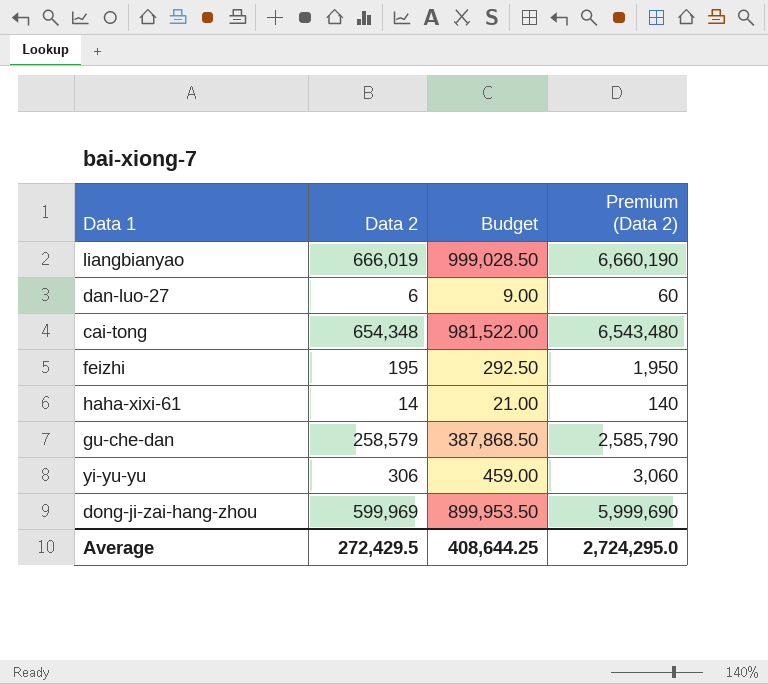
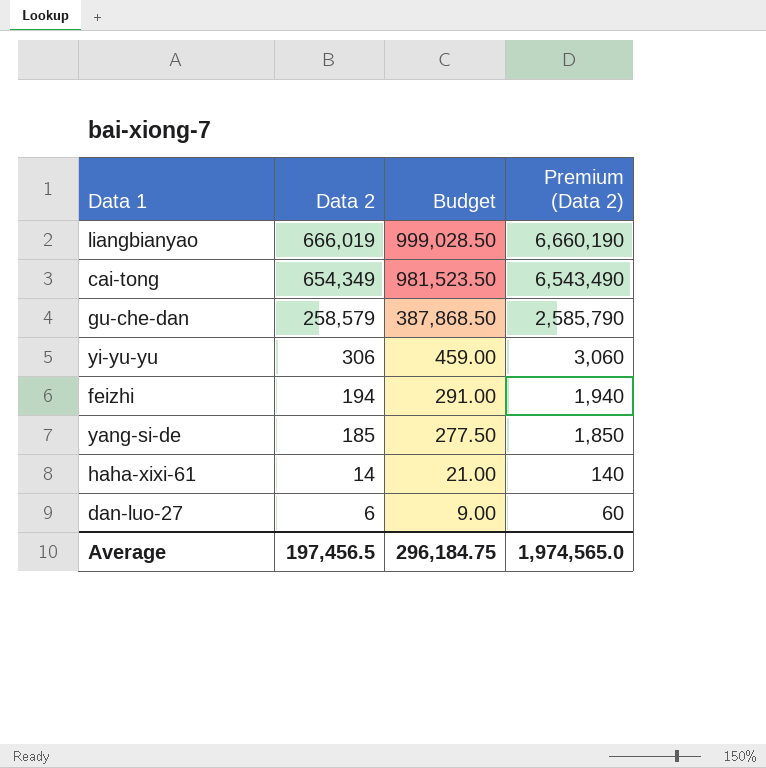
row order: none -> Data 2 descending
row dong-ji-zai-hang-zhou: 599,969 | 899,953.50 | 5,999,690 -> none
cai-tong | Data 2: 654,348 -> 654,349
cai-tong | Budget: 981,522.00 -> 981,523.50
cai-tong | Premium (Data 2): 6,543,480 -> 6,543,490
feizhi | Data 2: 195 -> 194
feizhi | Budget: 292.50 -> 291.00
feizhi | Premium (Data 2): 1,950 -> 1,940
row yang-si-de: none -> 185 | 277.50 | 1,850
Average | Data 2: 272,429.5 -> 197,456.5
Average | Budget: 408,644.25 -> 296,184.75
Average | Premium (Data 2): 2,724,295.0 -> 1,974,565.0

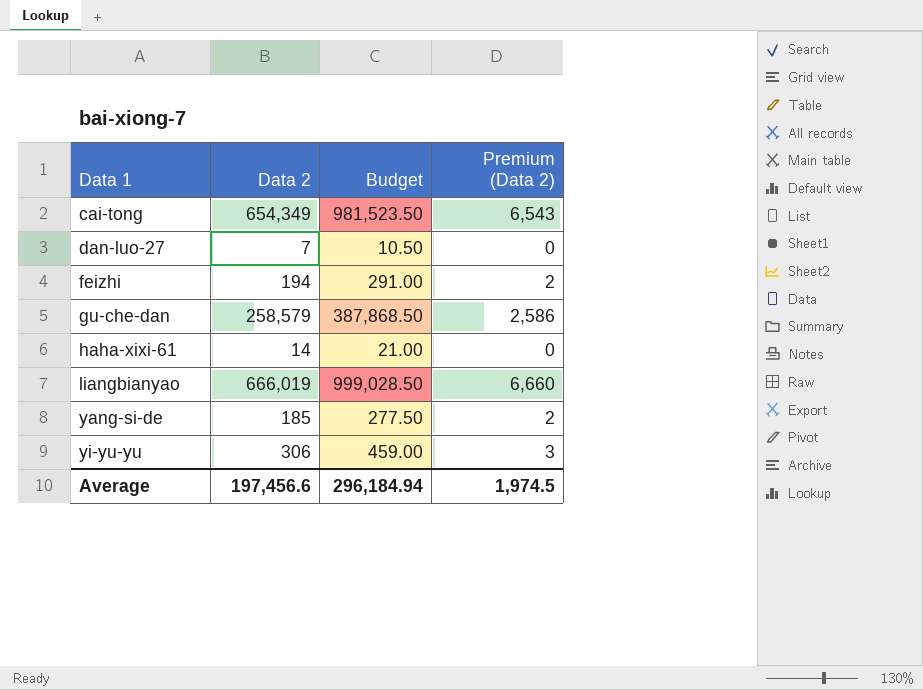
row order: Data 2 descending -> Data 1 ascending
column Premium (Data 2) | formula: [Data 2] * 10 -> [Data 2] * 0.01
dan-luo-27 | Data 2: 6 -> 7
dan-luo-27 | Budget: 9.00 -> 10.50
Average | Data 2: 197,456.5 -> 197,456.6
Average | Budget: 296,184.75 -> 296,184.94
Average | Premium (Data 2): 1,974,565.0 -> 1,974.5

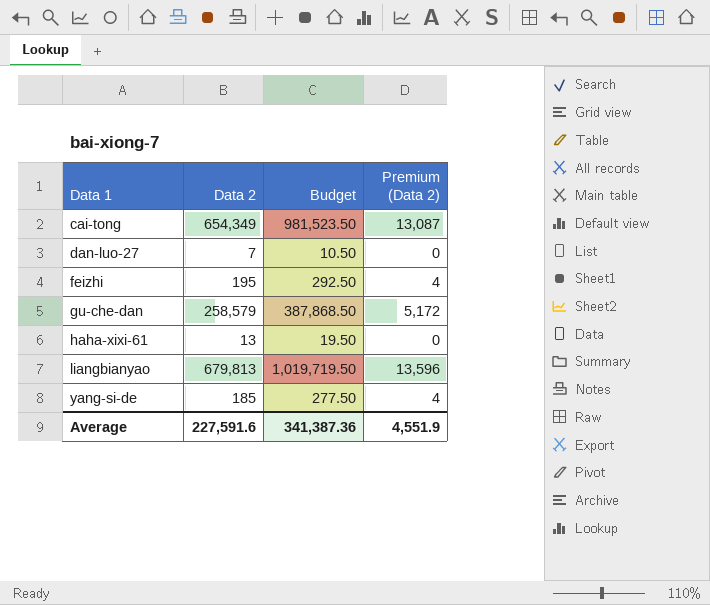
column Premium (Data 2) | formula: [Data 2] * 0.01 -> [Data 2] * 0.02
row yi-yu-yu: 306 | 459.00 | 3 -> none
feizhi | Data 2: 194 -> 195
feizhi | Budget: 291.00 -> 292.50
haha-xixi-61 | Data 2: 14 -> 13
haha-xixi-61 | Budget: 21.00 -> 19.50
liangbianyao | Data 2: 666,019 -> 679,813
liangbianyao | Budget: 999,028.50 -> 1,019,719.50
Average | Data 2: 197,456.6 -> 227,591.6
Average | Budget: 296,184.94 -> 341,387.36
Average | Premium (Data 2): 1,974.5 -> 4,551.9

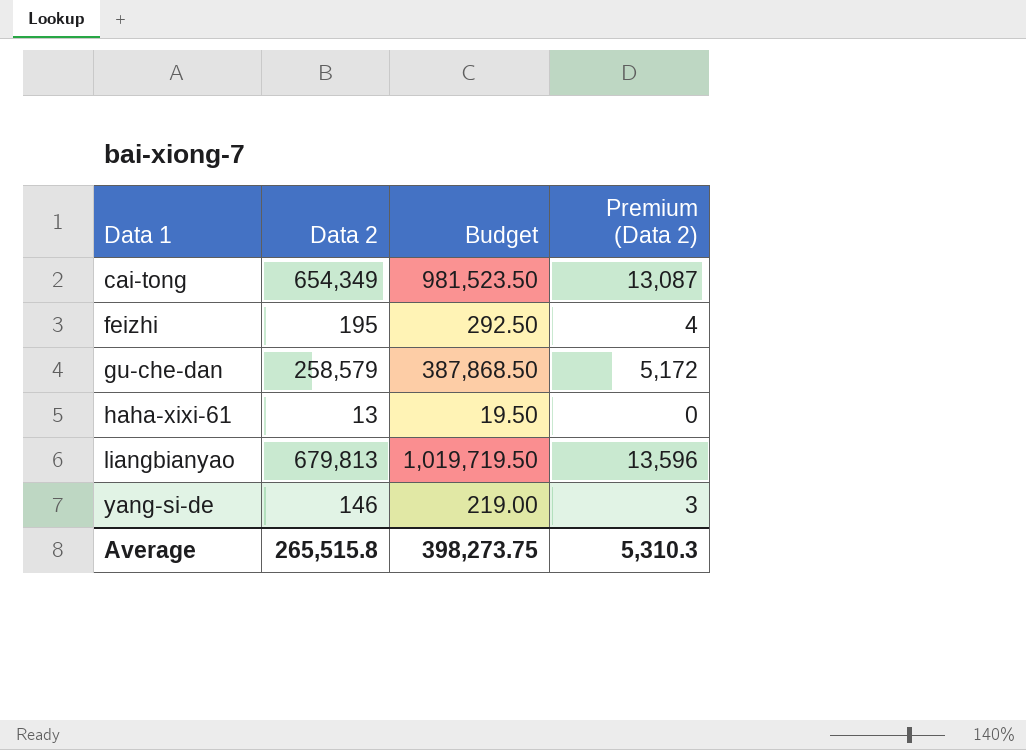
row dan-luo-27: 7 | 10.50 | 0 -> none
yang-si-de | Data 2: 185 -> 146
yang-si-de | Budget: 277.50 -> 219.00
yang-si-de | Premium (Data 2): 4 -> 3
Average | Data 2: 227,591.6 -> 265,515.8
Average | Budget: 341,387.36 -> 398,273.75
Average | Premium (Data 2): 4,551.9 -> 5,310.3

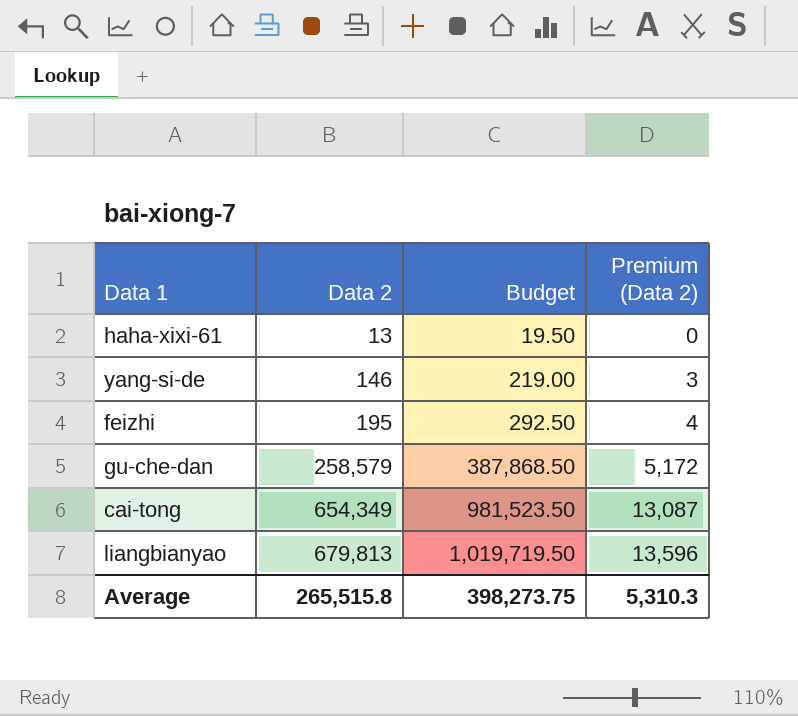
row order: Data 1 ascending -> Data 2 ascending

